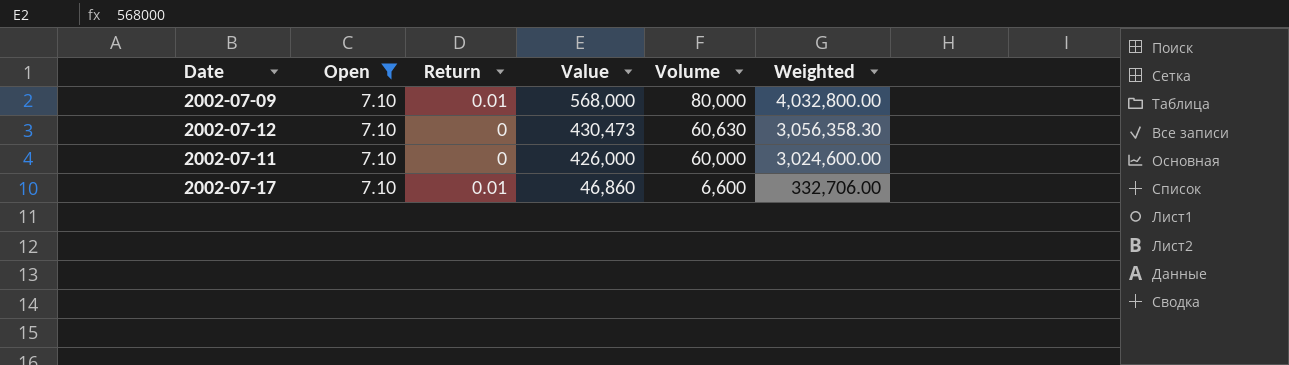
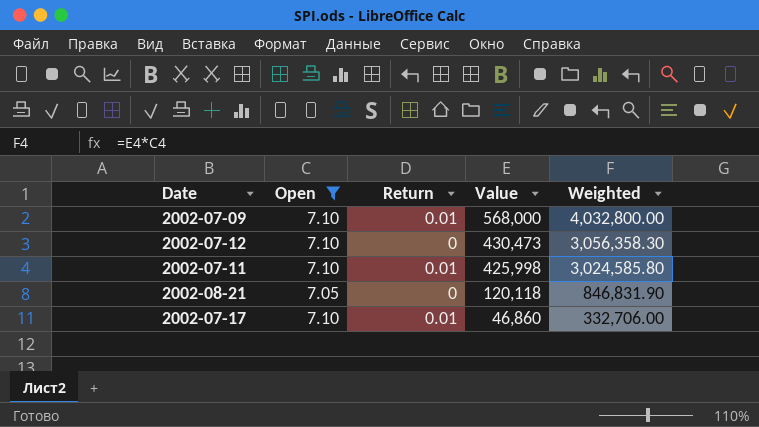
column Volume | formula: [Value] / [Open] -> none
2002-07-11 | Return: 0 -> 0.01
2002-07-11 | Value: 426,000 -> 425,998
2002-07-11 | Weighted: 3,024,600.00 -> 3,024,585.80
row 2002-08-21: none -> 7.05 | 0 | 120,118 | 846,831.90

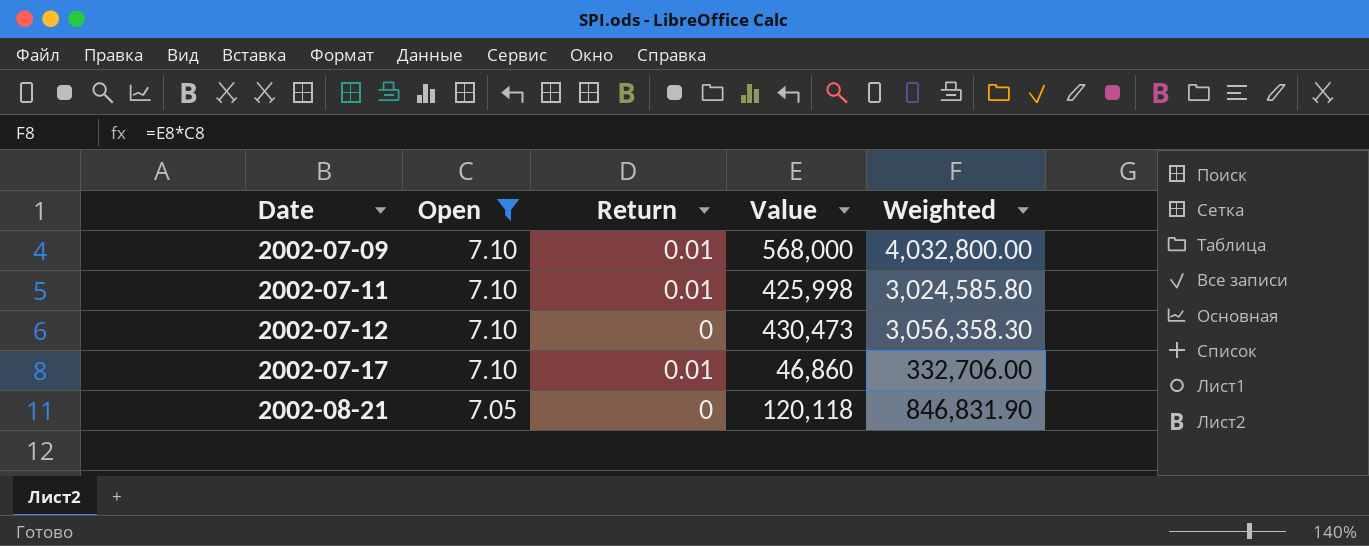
row order: Value descending -> Date ascending

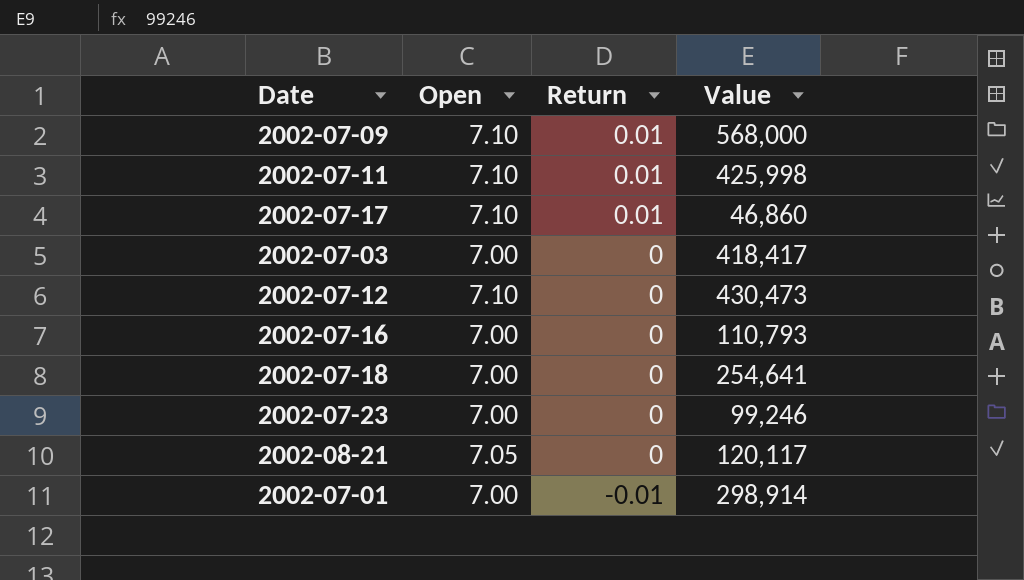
filter: Open != 7.00 -> none
row order: Date ascending -> Return descending
column Weighted | formula: [Open] * [Value] -> none
2002-08-21 | Value: 120,118 -> 120,117

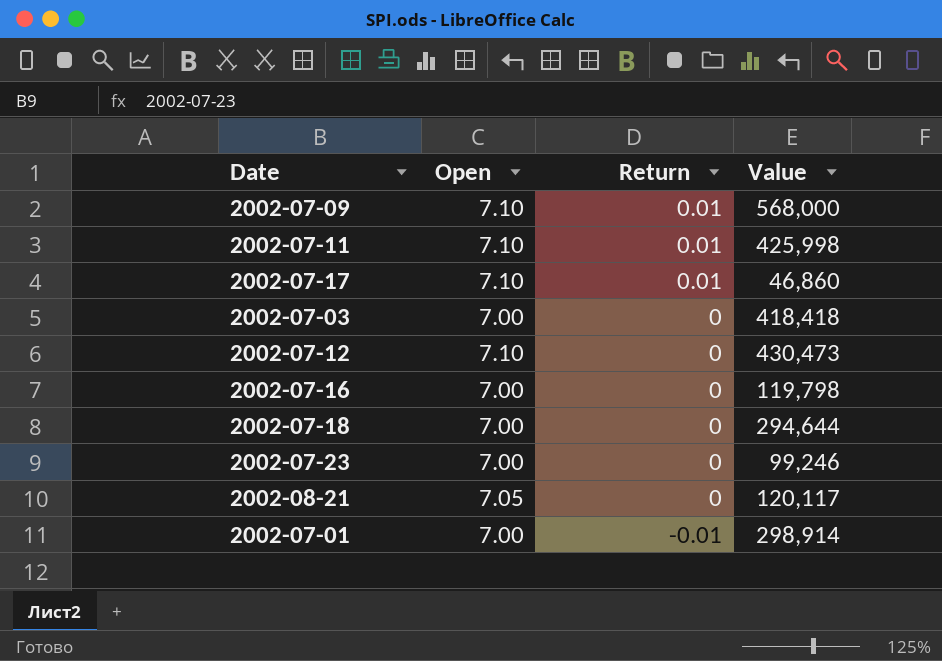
2002-07-03 | Value: 418,417 -> 418,418
2002-07-16 | Value: 110,793 -> 119,798
2002-07-18 | Value: 254,641 -> 294,644

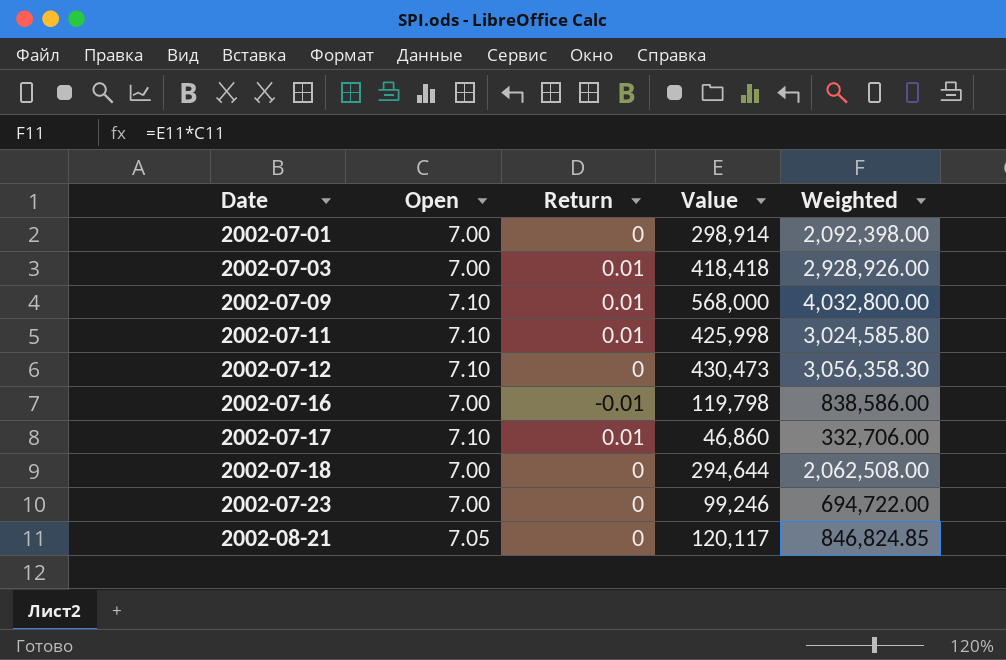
row order: Return descending -> Date ascending
column Weighted | formula: none -> [Open] * [Value]
2002-07-01 | Return: -0.01 -> 0
2002-07-03 | Return: 0 -> 0.01
2002-07-16 | Return: 0 -> -0.01

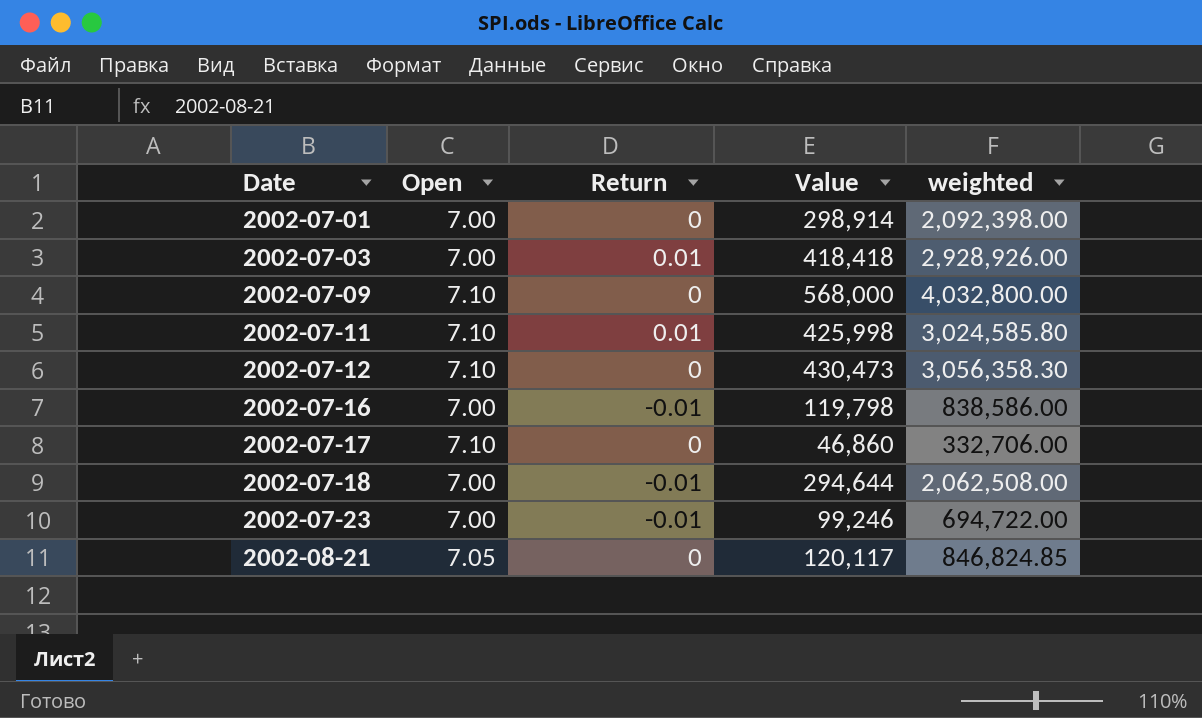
column name: Weighted -> weighted
2002-07-09 | Return: 0.01 -> 0
2002-07-17 | Return: 0.01 -> 0
2002-07-18 | Return: 0 -> -0.01
2002-07-23 | Return: 0 -> -0.01

